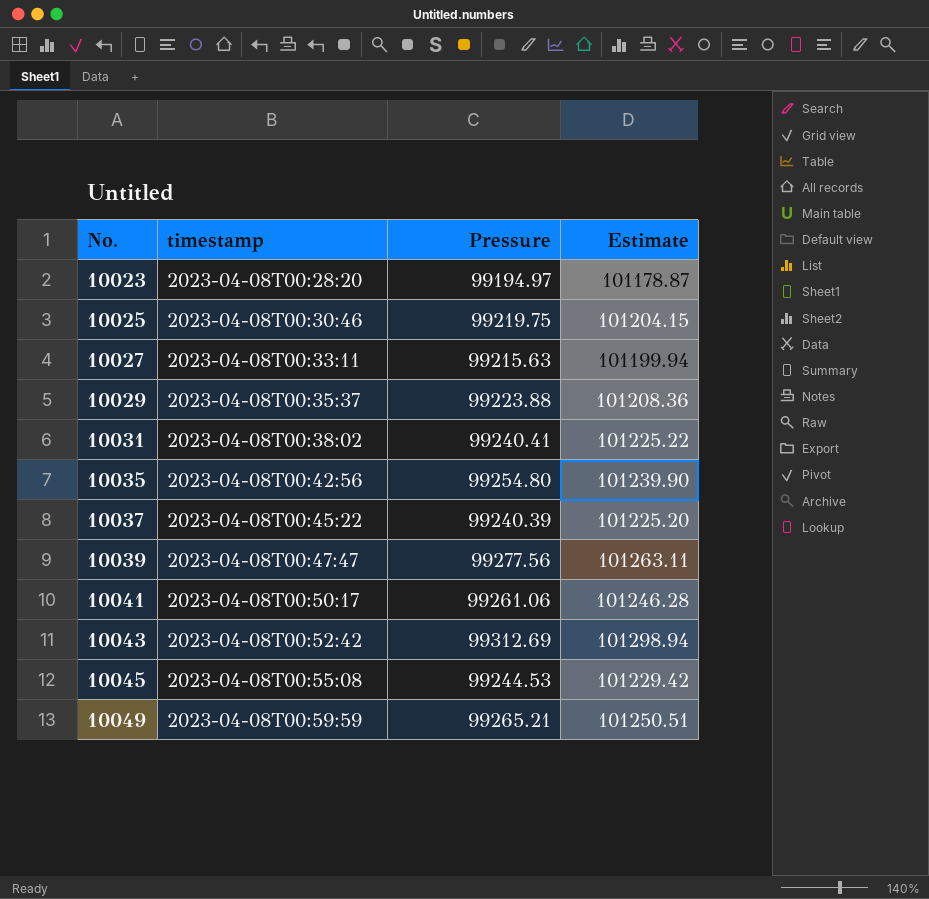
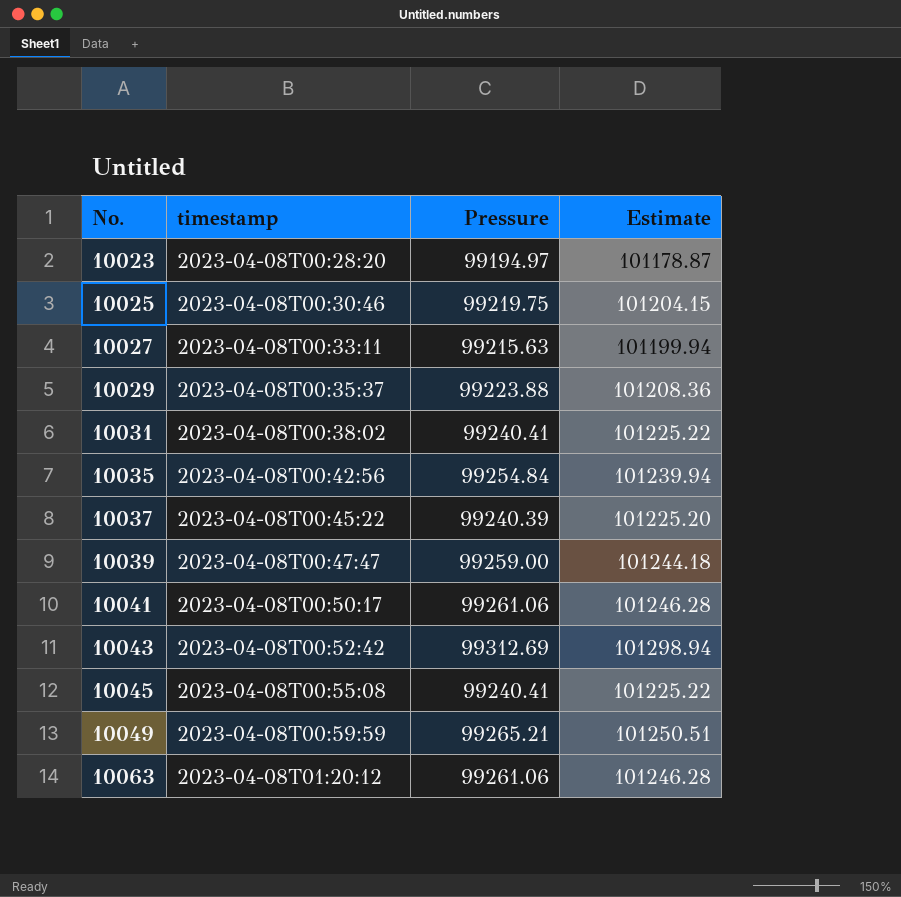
10035 | Pressure: 99254.80 -> 99254.84
10035 | Estimate: 101239.90 -> 101239.94
10039 | Pressure: 99277.56 -> 99259.00
10039 | Estimate: 101263.11 -> 101244.18
10045 | Pressure: 99244.53 -> 99240.41
10045 | Estimate: 101229.42 -> 101225.22
row 10063: none -> 2023-04-08T01:20:12 | 99261.06 | 101246.28

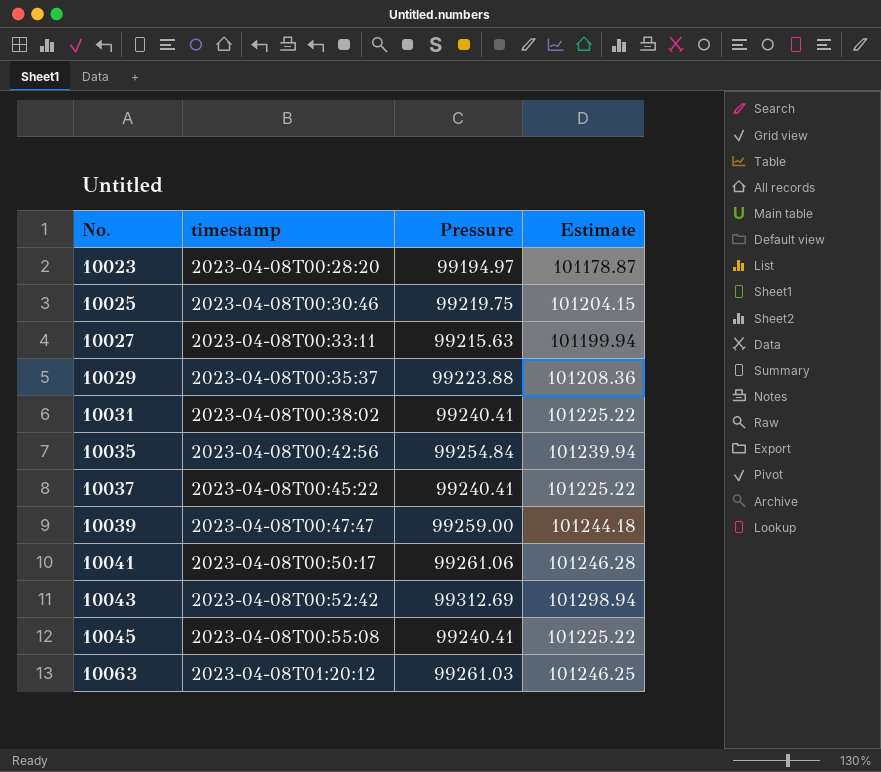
row 10049: 2023-04-08T00:59:59 | 99265.21 | 101250.51 -> none
10037 | Pressure: 99240.39 -> 99240.41
10037 | Estimate: 101225.20 -> 101225.22
10063 | Pressure: 99261.06 -> 99261.03
10063 | Estimate: 101246.28 -> 101246.25

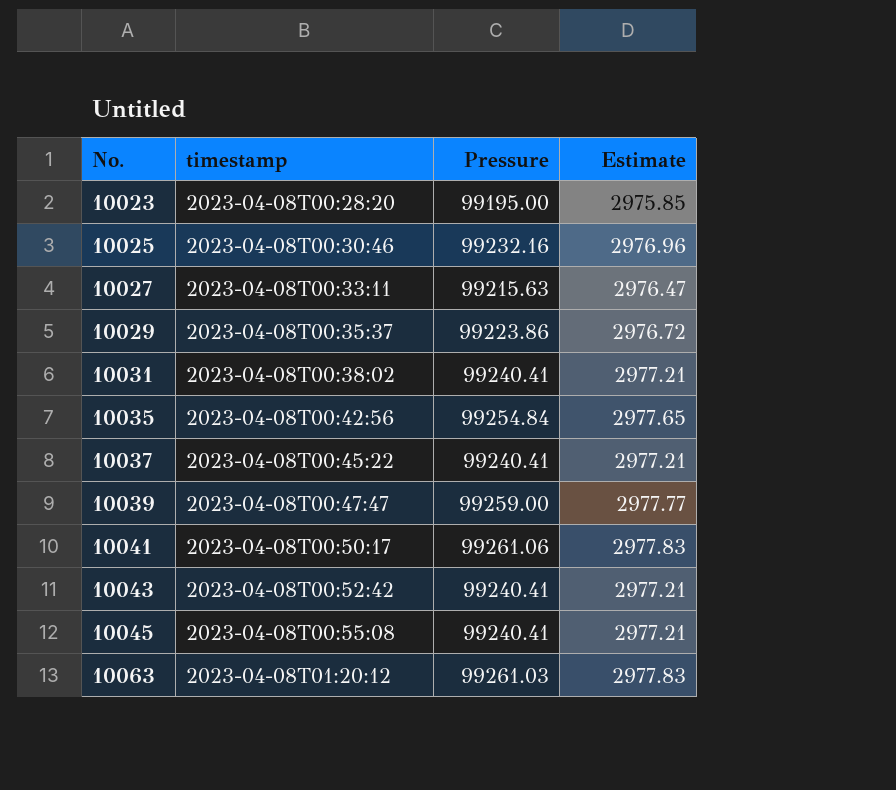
column Estimate | formula: [Pressure] * 1.02 -> [Pressure] * 0.03
10023 | Pressure: 99194.97 -> 99195.00
10025 | Pressure: 99219.75 -> 99232.16
10029 | Pressure: 99223.88 -> 99223.86
10043 | Pressure: 99312.69 -> 99240.41

